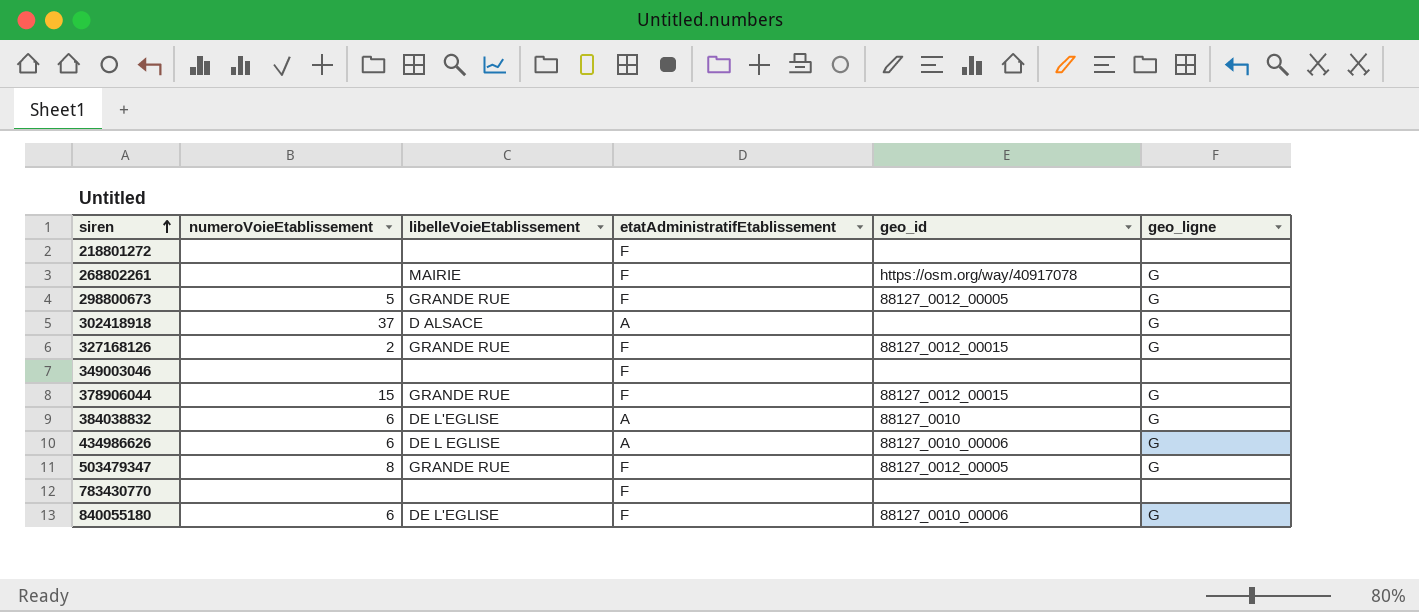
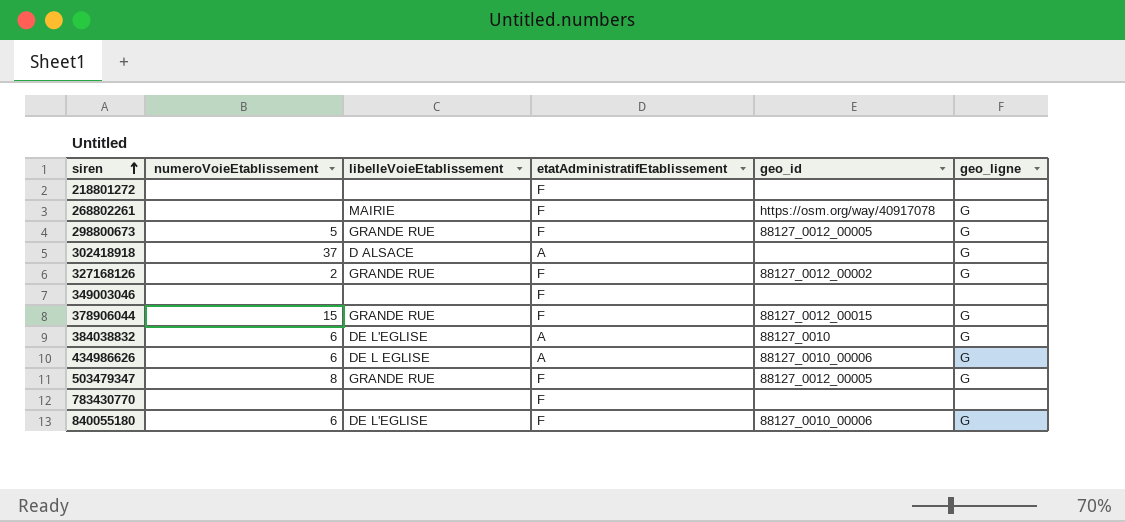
327168126 | geo_id: 88127_0012_00015 -> 88127_0012_00002

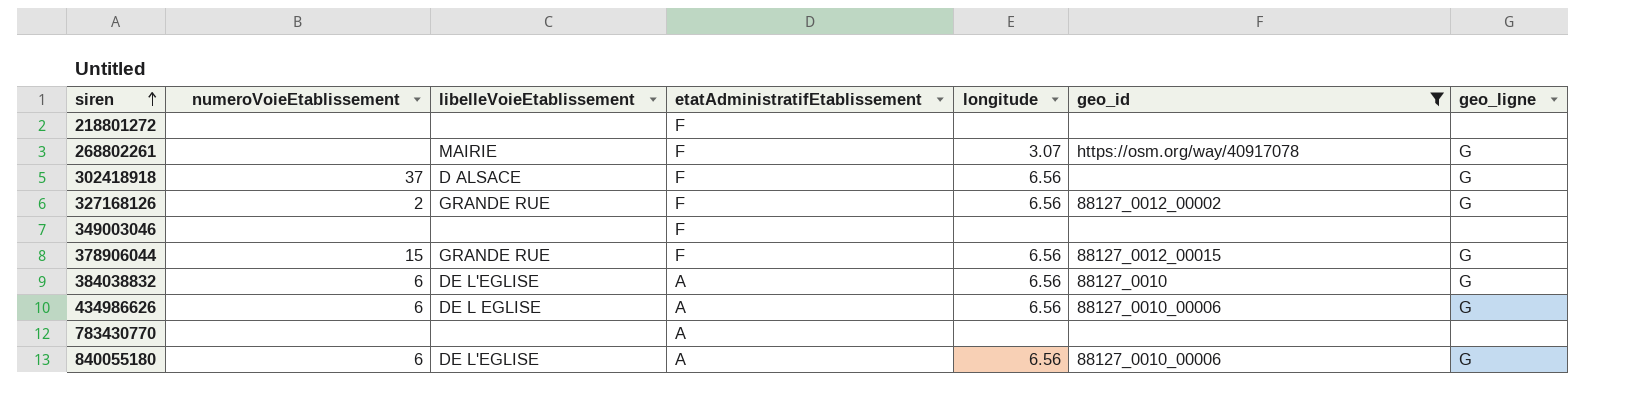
filter: none -> geo_id != 88127_0012_00005
column longitude | position: none -> 5
302418918 | etatAdministratifEtablissement: A -> F
783430770 | etatAdministratifEtablissement: F -> A
840055180 | etatAdministratifEtablissement: F -> A

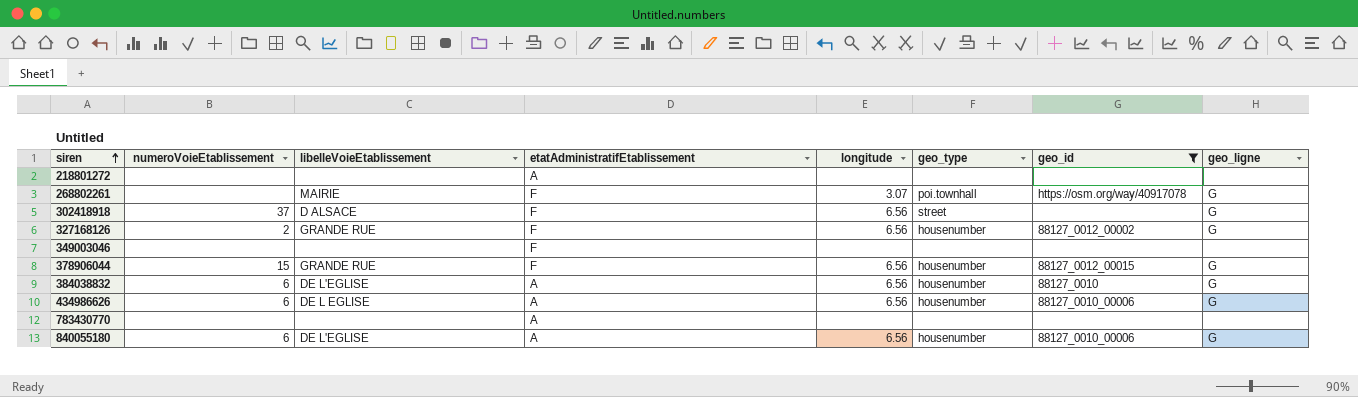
column geo_type | position: none -> 6
218801272 | etatAdministratifEtablissement: F -> A

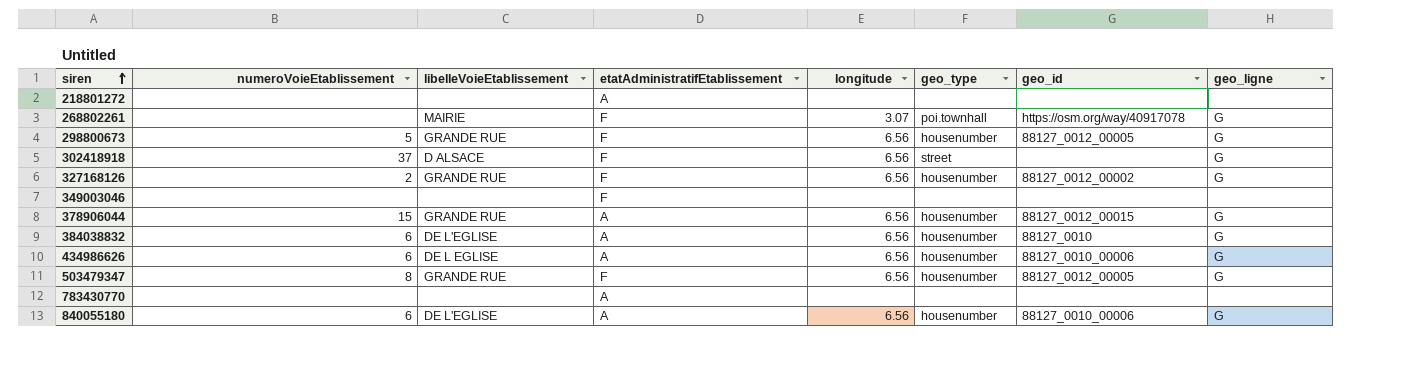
filter: geo_id != 88127_0012_00005 -> none
378906044 | etatAdministratifEtablissement: F -> A

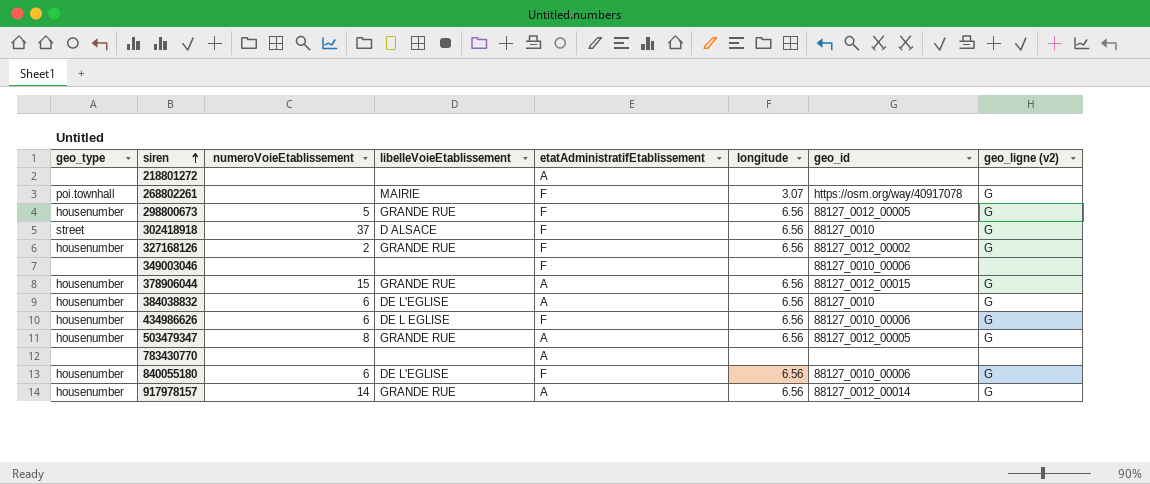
column geo_type | position: 6 -> 1
column name: geo_ligne -> geo_ligne (v2)
302418918 | geo_id: none -> 88127_0010
349003046 | geo_id: none -> 88127_0010_00006
434986626 | etatAdministratifEtablissement: A -> F
503479347 | etatAdministratifEtablissement: F -> A
840055180 | etatAdministratifEtablissement: A -> F
row 917978157: none -> housenumber | 14 | GRANDE RUE | A | 6.56 | 88127_0012_00014 | G

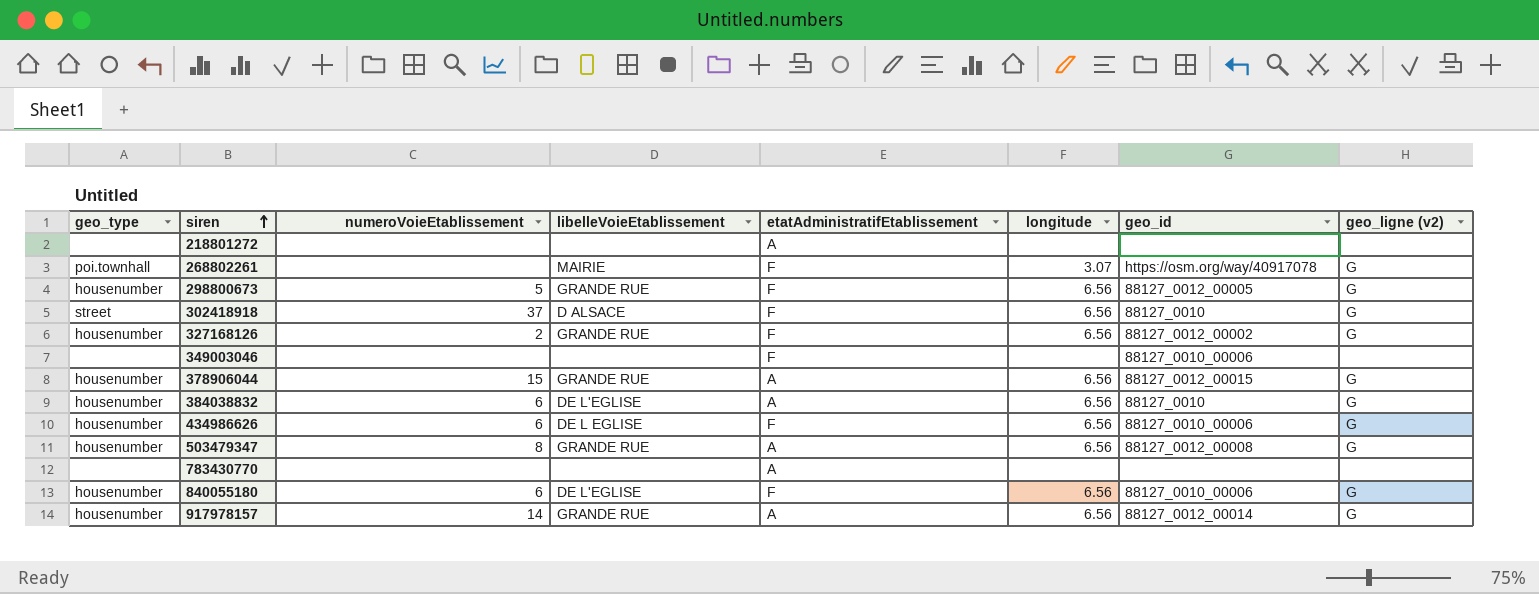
503479347 | geo_id: 88127_0012_00005 -> 88127_0012_00008

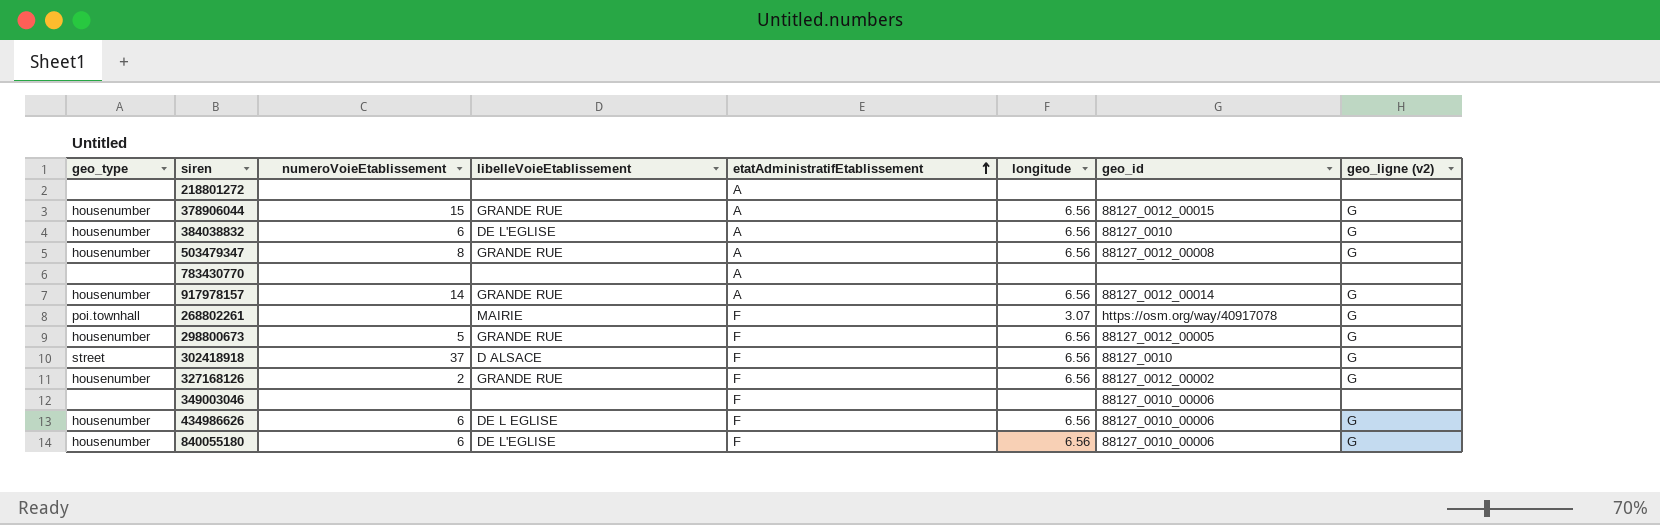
row order: siren ascending -> etatAdministratifEtablissement ascending

